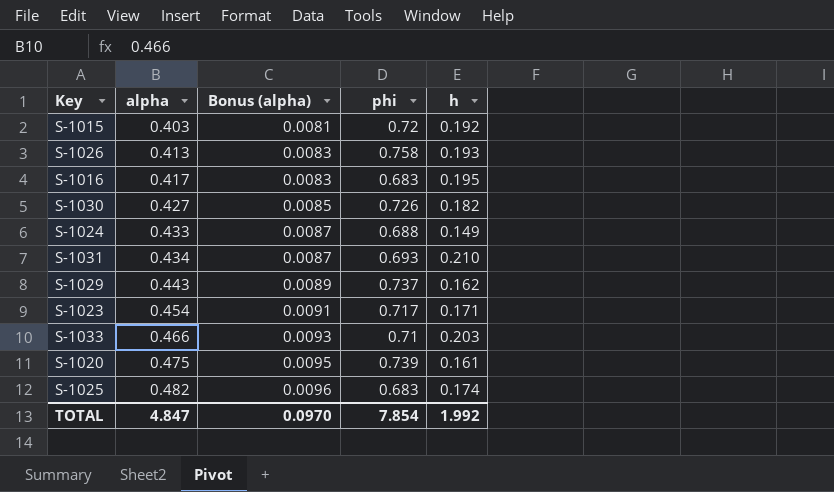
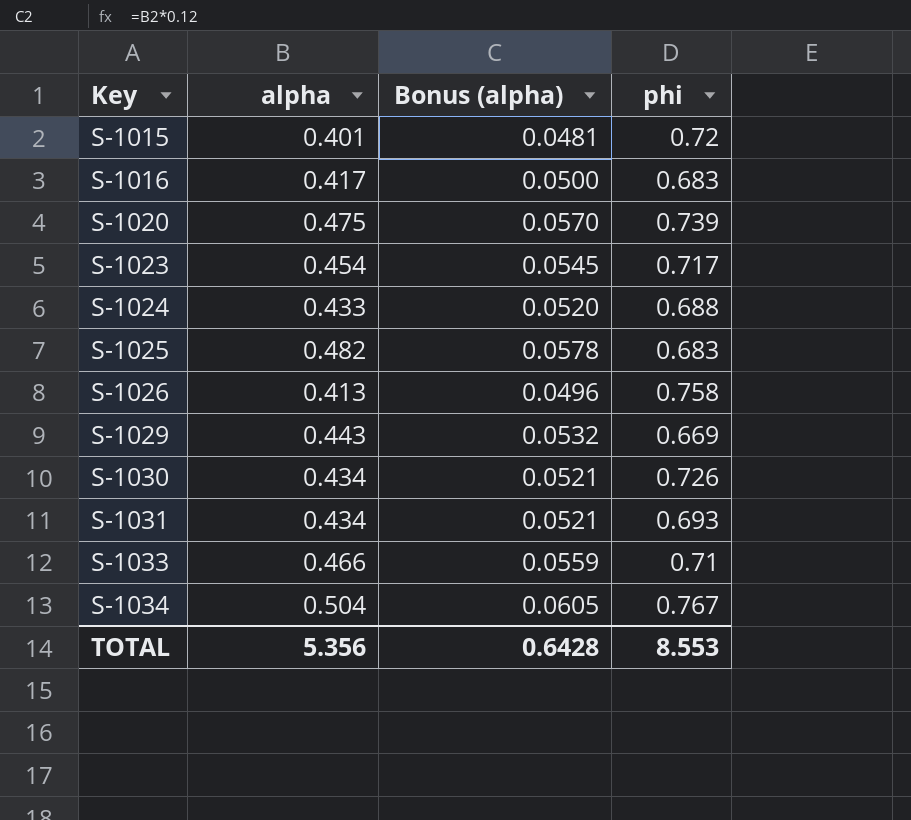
row order: alpha ascending -> Key ascending
column h | position: 5 -> none
column Bonus (alpha) | formula: [alpha] * 0.02 -> [alpha] * 0.12
S-1015 | alpha: 0.403 -> 0.401
S-1029 | phi: 0.737 -> 0.669
S-1030 | alpha: 0.427 -> 0.434
row S-1034: none -> 0.504 | 0.0605 | 0.767
TOTAL | alpha: 4.847 -> 5.356
TOTAL | Bonus (alpha): 0.0970 -> 0.6428
TOTAL | phi: 7.854 -> 8.553

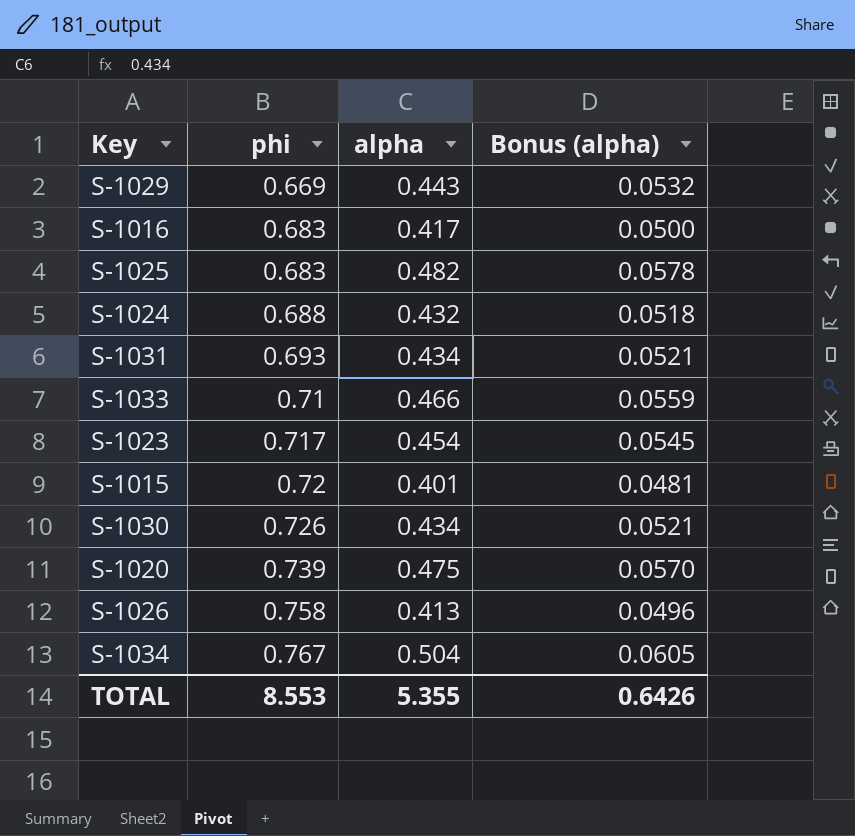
row order: Key ascending -> phi ascending
column phi | position: 4 -> 2
S-1024 | alpha: 0.433 -> 0.432
S-1024 | Bonus (alpha): 0.0520 -> 0.0518
TOTAL | alpha: 5.356 -> 5.355
TOTAL | Bonus (alpha): 0.6428 -> 0.6426

